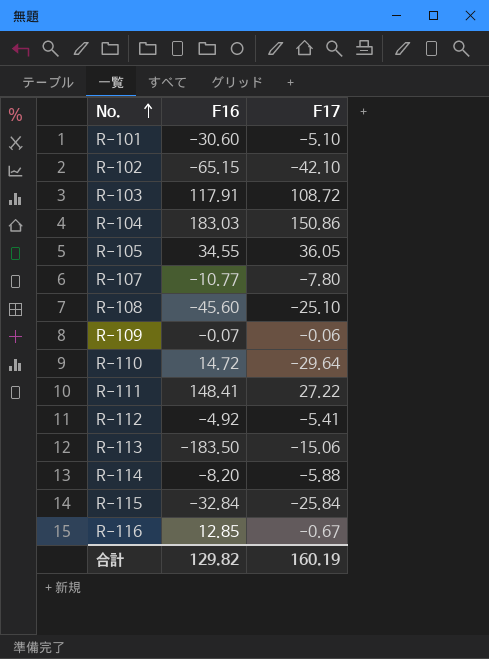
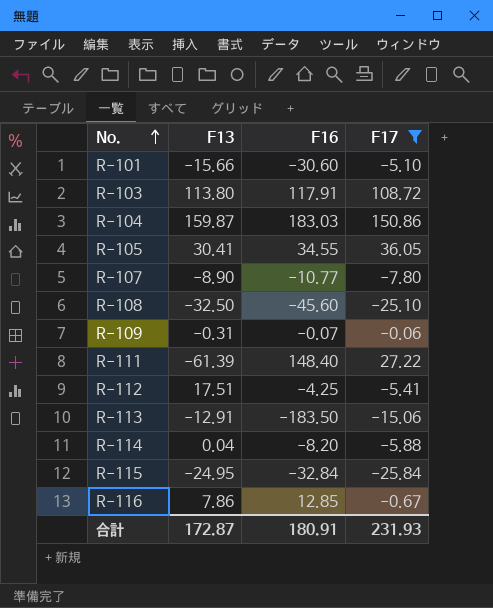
filter: none -> F17 >= -25.84
column F13 | position: none -> 2
R-111 | F16: 148.41 -> 148.40
R-112 | F16: -4.92 -> -4.25
合計 | F16: 129.82 -> 180.91
合計 | F17: 160.19 -> 231.93

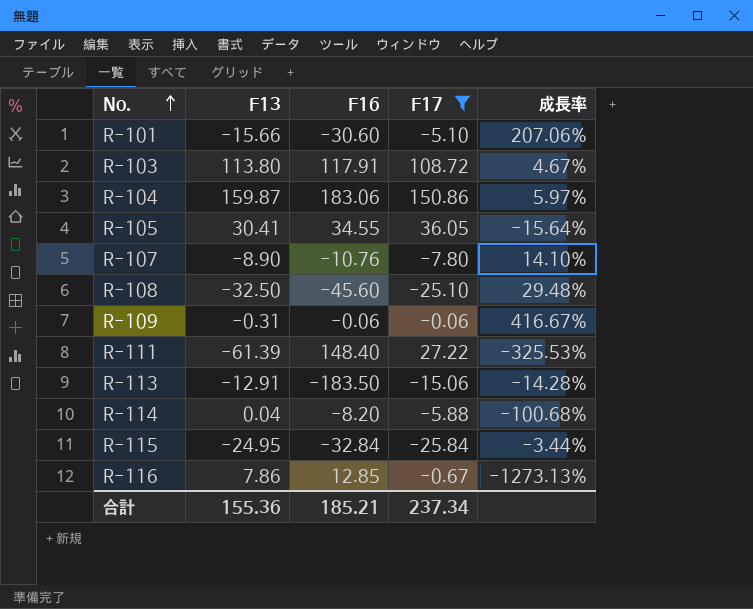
column 成長率 | formula: none -> ([F13] - [F17]) / [F17]
row R-112: 17.51 | -4.25 | -5.41 -> none
R-104 | F16: 183.03 -> 183.06
R-107 | F16: -10.77 -> -10.76
R-109 | F16: -0.07 -> -0.06
合計 | F13: 172.87 -> 155.36
合計 | F16: 180.91 -> 185.21
合計 | F17: 231.93 -> 237.34

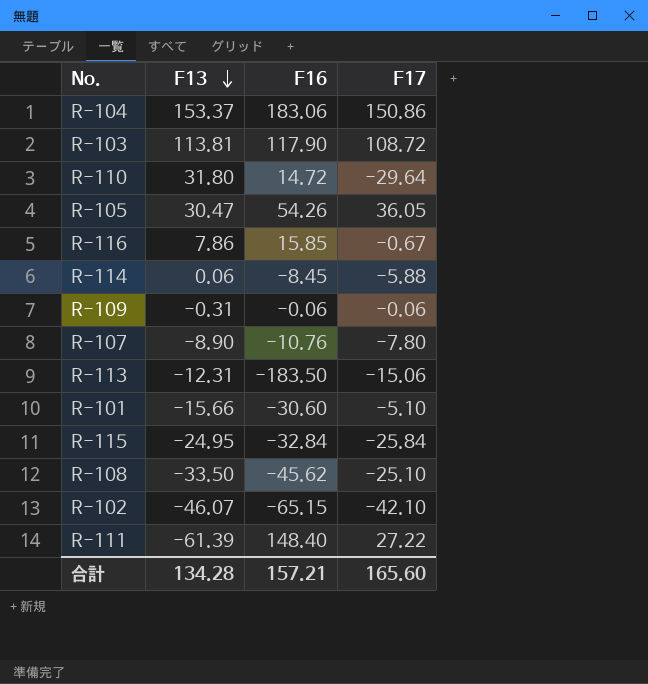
filter: F17 >= -25.84 -> none
row order: No. ascending -> F13 descending
column 成長率 | formula: ([F13] - [F17]) / [F17] -> none
R-104 | F13: 159.87 -> 153.37
R-103 | F13: 113.80 -> 113.81
R-103 | F16: 117.91 -> 117.90
R-105 | F13: 30.41 -> 30.47
R-105 | F16: 34.55 -> 54.26
R-116 | F16: 12.85 -> 15.85
R-114 | F13: 0.04 -> 0.06
R-114 | F16: -8.20 -> -8.45
R-113 | F13: -12.91 -> -12.31
R-108 | F13: -32.50 -> -33.50
R-108 | F16: -45.60 -> -45.62
合計 | F13: 155.36 -> 134.28
合計 | F16: 185.21 -> 157.21
合計 | F17: 237.34 -> 165.60

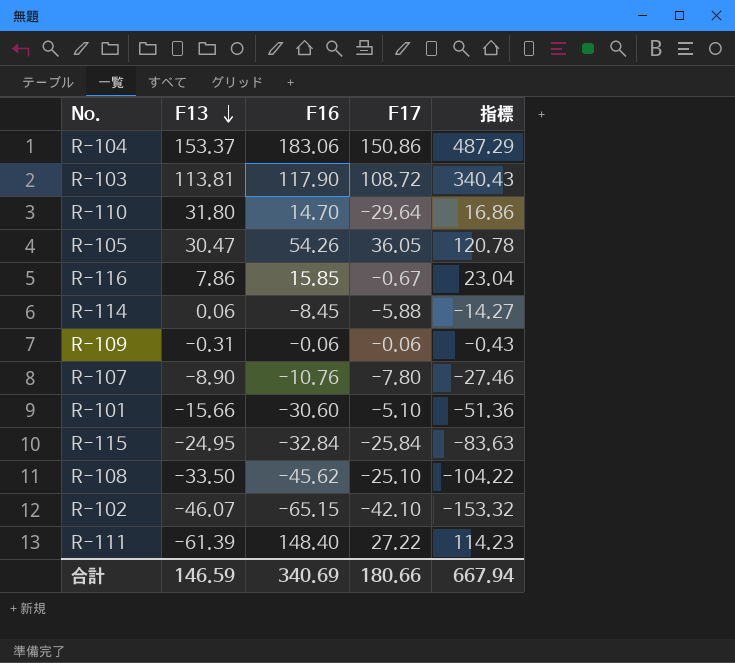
column 指標 | formula: none -> [F13] + [F16] + [F17]
row R-113: -12.31 | -183.50 | -15.06 -> none
R-110 | F16: 14.72 -> 14.70
合計 | F13: 134.28 -> 146.59
合計 | F16: 157.21 -> 340.69
合計 | F17: 165.60 -> 180.66

